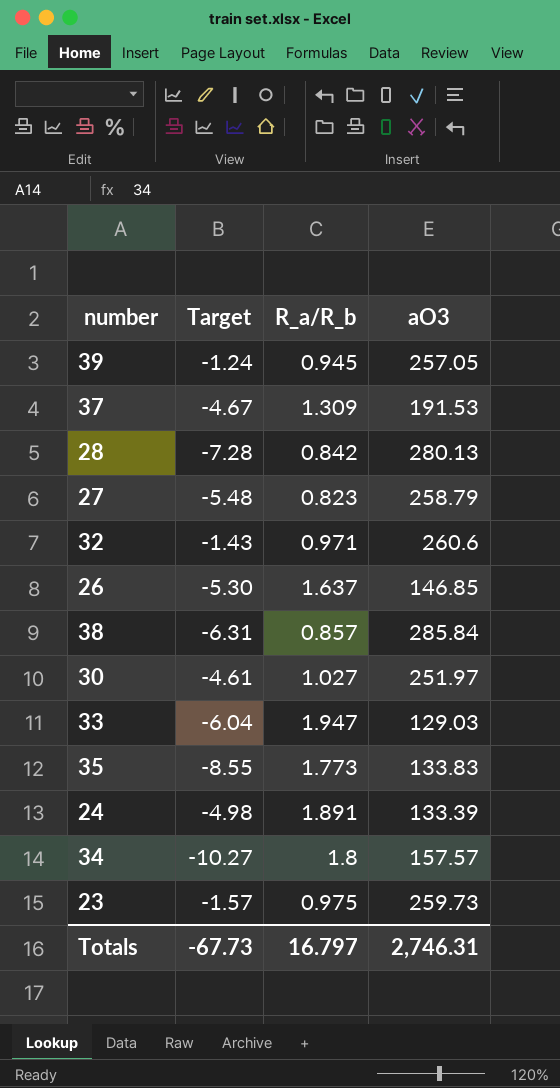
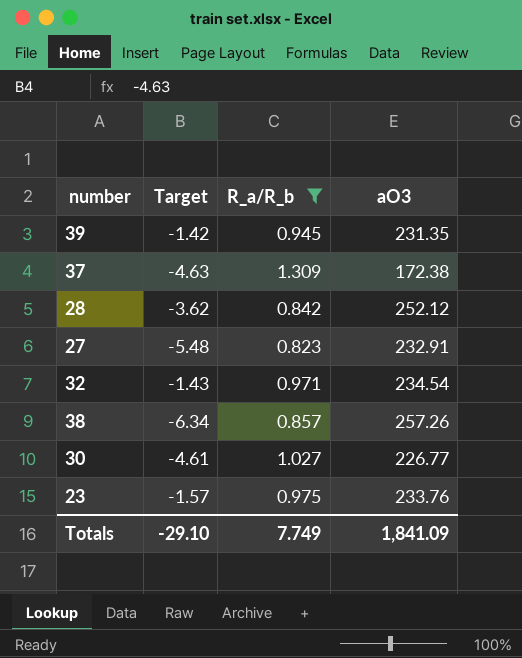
filter: none -> R_a/R_b <= 1.309
39 | Target: -1.24 -> -1.42
39 | aO3: 257.05 -> 231.35
37 | Target: -4.67 -> -4.63
37 | aO3: 191.53 -> 172.38
28 | Target: -7.28 -> -3.62
28 | aO3: 280.13 -> 252.12
27 | aO3: 258.79 -> 232.91
32 | aO3: 260.6 -> 234.54
38 | Target: -6.31 -> -6.34
38 | aO3: 285.84 -> 257.26
30 | aO3: 251.97 -> 226.77
23 | aO3: 259.73 -> 233.76
Totals | Target: -67.73 -> -29.10
Totals | R_a/R_b: 16.797 -> 7.749
Totals | aO3: 2,746.31 -> 1,841.09

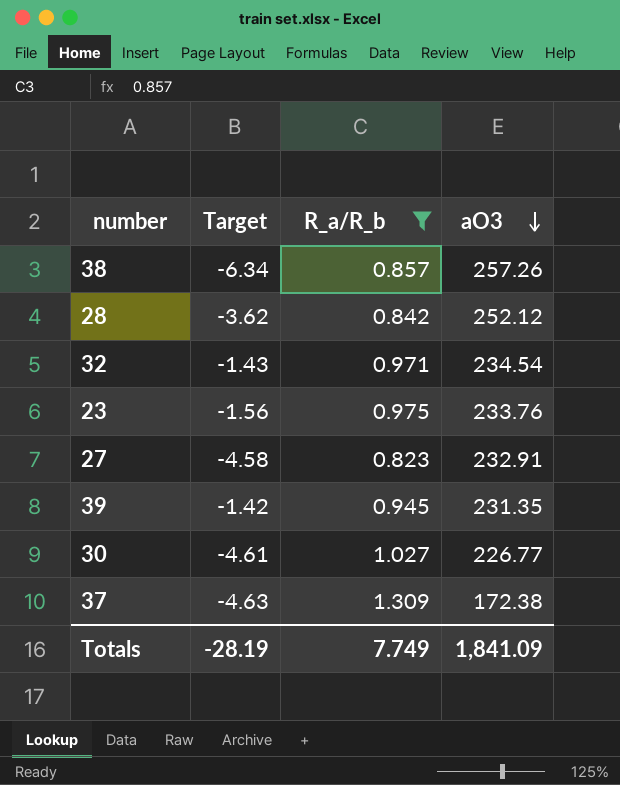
row order: none -> aO3 descending
23 | Target: -1.57 -> -1.56
27 | Target: -5.48 -> -4.58
Totals | Target: -29.10 -> -28.19

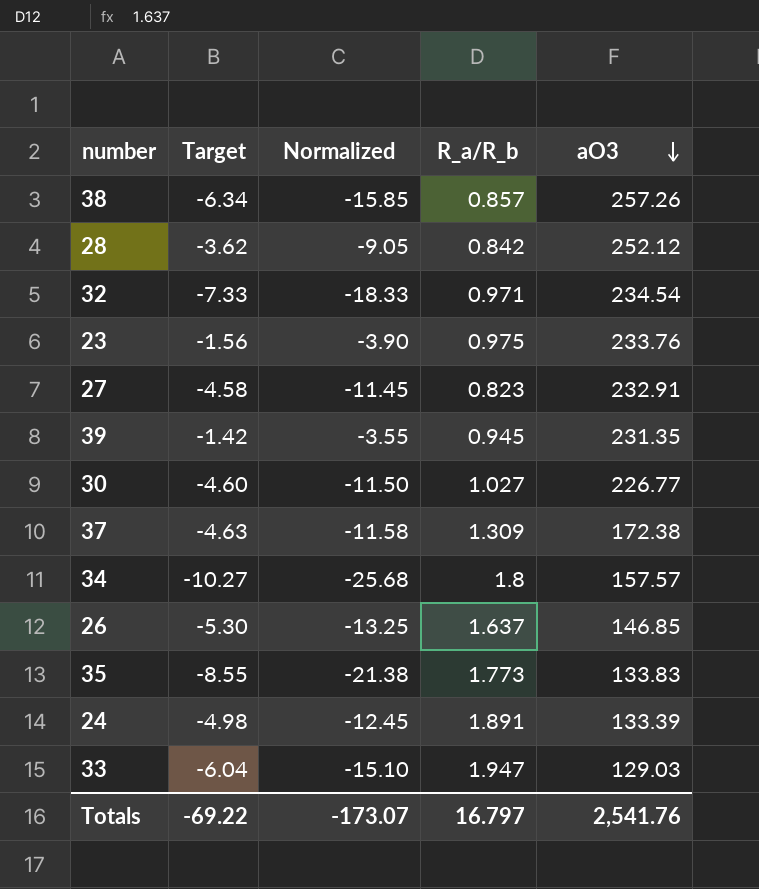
filter: R_a/R_b <= 1.309 -> none
column Normalized | formula: none -> [Target] * 2.5
32 | Target: -1.43 -> -7.33
30 | Target: -4.61 -> -4.60
Totals | Target: -28.19 -> -69.22
Totals | R_a/R_b: 7.749 -> 16.797
Totals | aO3: 1,841.09 -> 2,541.76

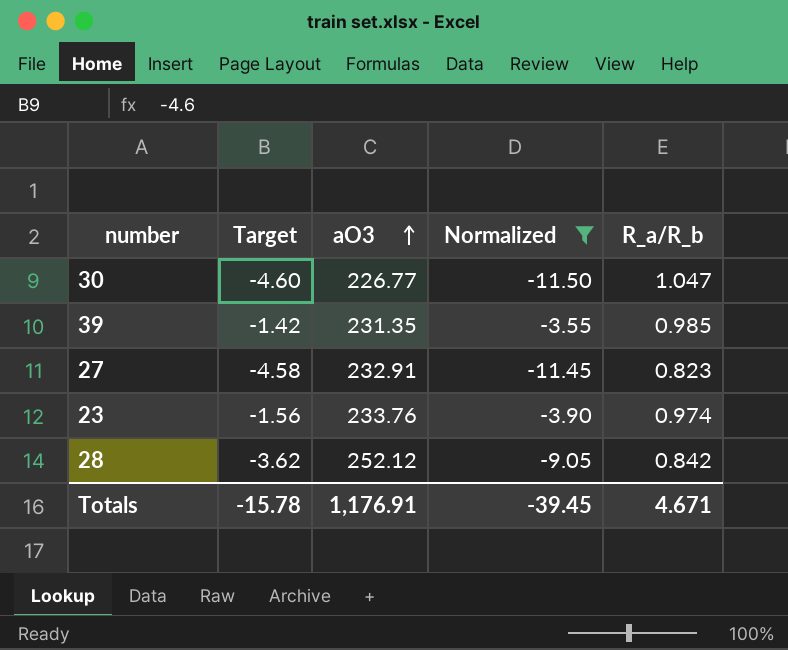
filter: none -> Normalized >= -11.50
row order: aO3 descending -> aO3 ascending
column aO3 | position: 5 -> 3
30 | R_a/R_b: 1.027 -> 1.047
39 | R_a/R_b: 0.945 -> 0.985
23 | R_a/R_b: 0.975 -> 0.974
Totals | Target: -69.22 -> -15.78
Totals | aO3: 2,541.76 -> 1,176.91
Totals | Normalized: -173.07 -> -39.45
Totals | R_a/R_b: 16.797 -> 4.671

